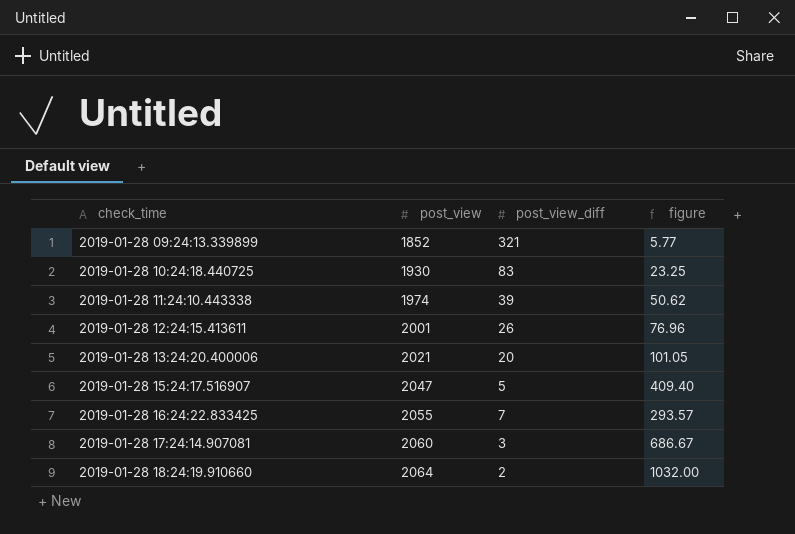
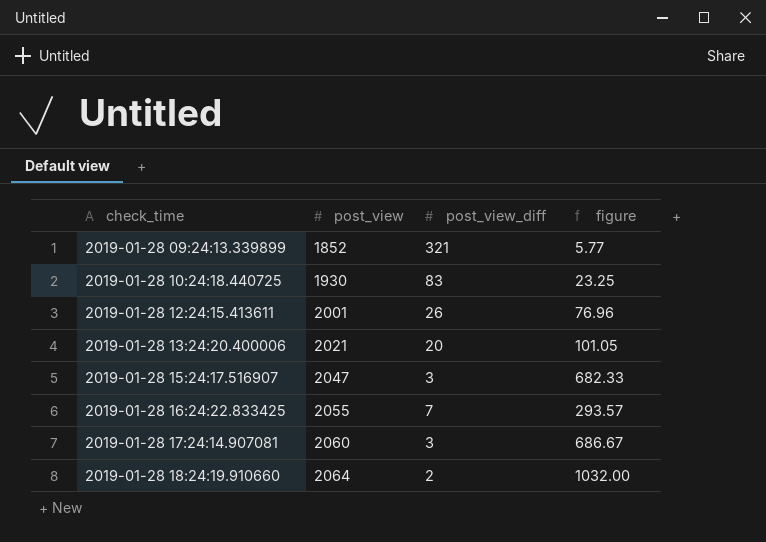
row 2019-01-28 11:24:10.443338: 1974 | 39 | 50.62 -> none
2019-01-28 15:24:17.516907 | post_view_diff: 5 -> 3
2019-01-28 15:24:17.516907 | figure: 409.40 -> 682.33

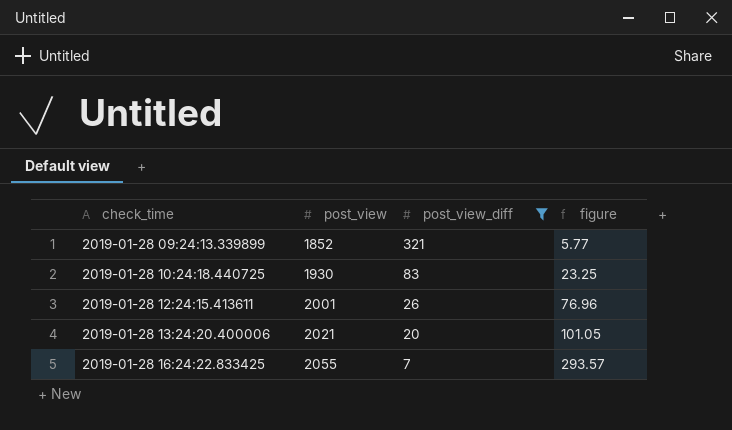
filter: none -> post_view_diff >= 7

